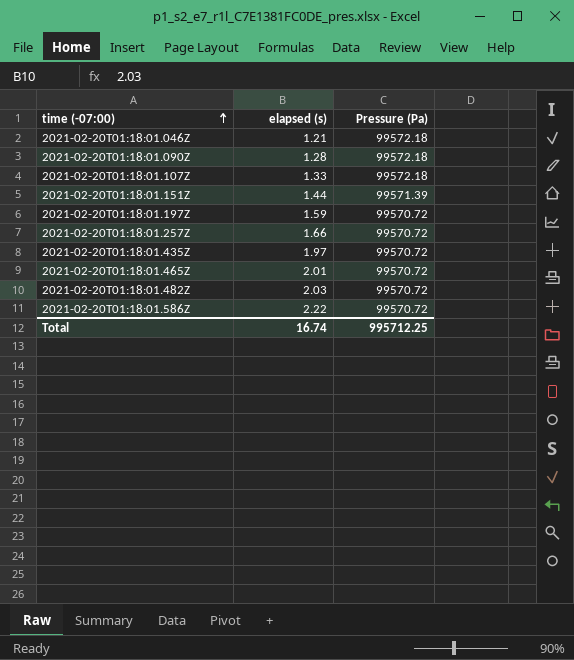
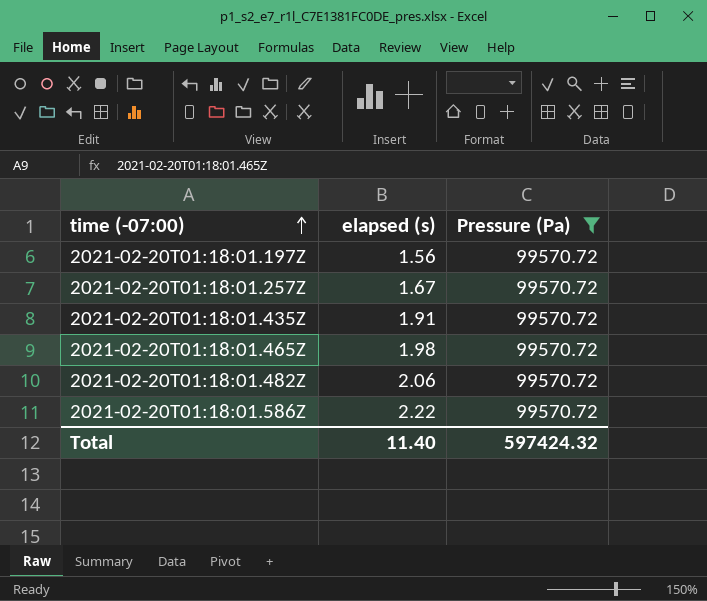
filter: none -> Pressure (Pa) = 99570.72
2021-02-20T01:18:01.197Z | elapsed (s): 1.59 -> 1.56
2021-02-20T01:18:01.257Z | elapsed (s): 1.66 -> 1.67
2021-02-20T01:18:01.435Z | elapsed (s): 1.97 -> 1.91
2021-02-20T01:18:01.465Z | elapsed (s): 2.01 -> 1.98
2021-02-20T01:18:01.482Z | elapsed (s): 2.03 -> 2.06
Total | elapsed (s): 16.74 -> 11.40
Total | Pressure (Pa): 995712.25 -> 597424.32

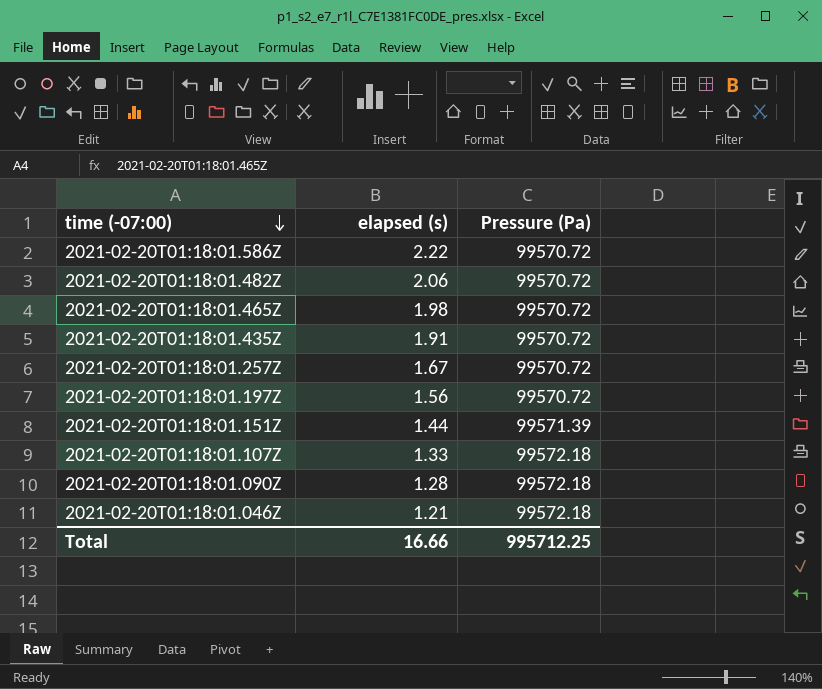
filter: Pressure (Pa) = 99570.72 -> none
row order: time (-07:00) ascending -> time (-07:00) descending
Total | elapsed (s): 11.40 -> 16.66
Total | Pressure (Pa): 597424.32 -> 995712.25

